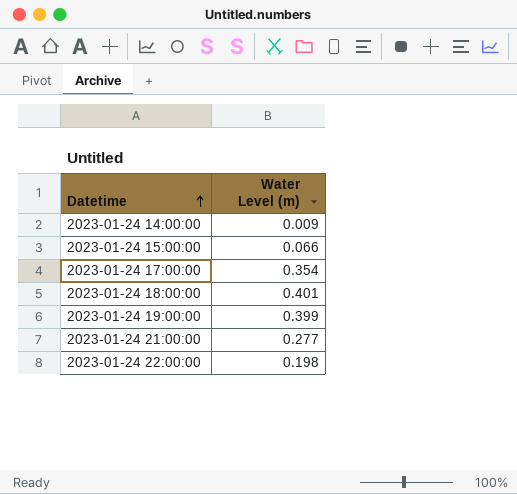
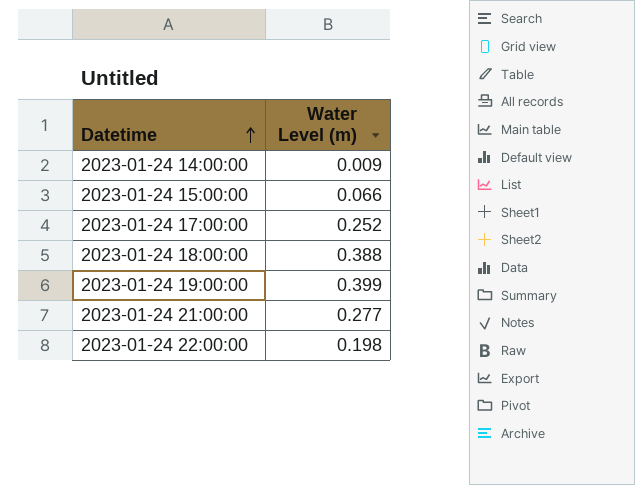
2023-01-24 17:00:00 | Water Level (m): 0.354 -> 0.252
2023-01-24 18:00:00 | Water Level (m): 0.401 -> 0.388

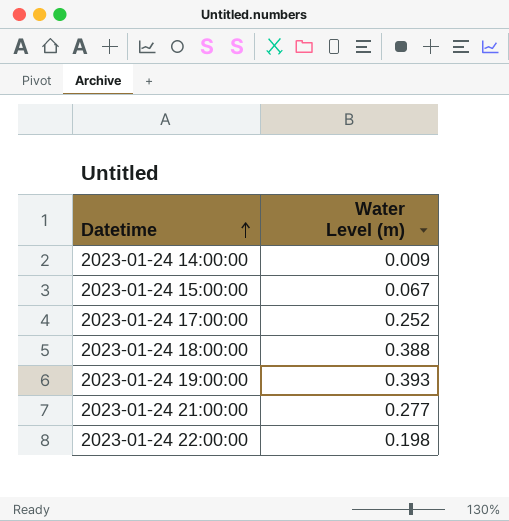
2023-01-24 15:00:00 | Water Level (m): 0.066 -> 0.067
2023-01-24 19:00:00 | Water Level (m): 0.399 -> 0.393

